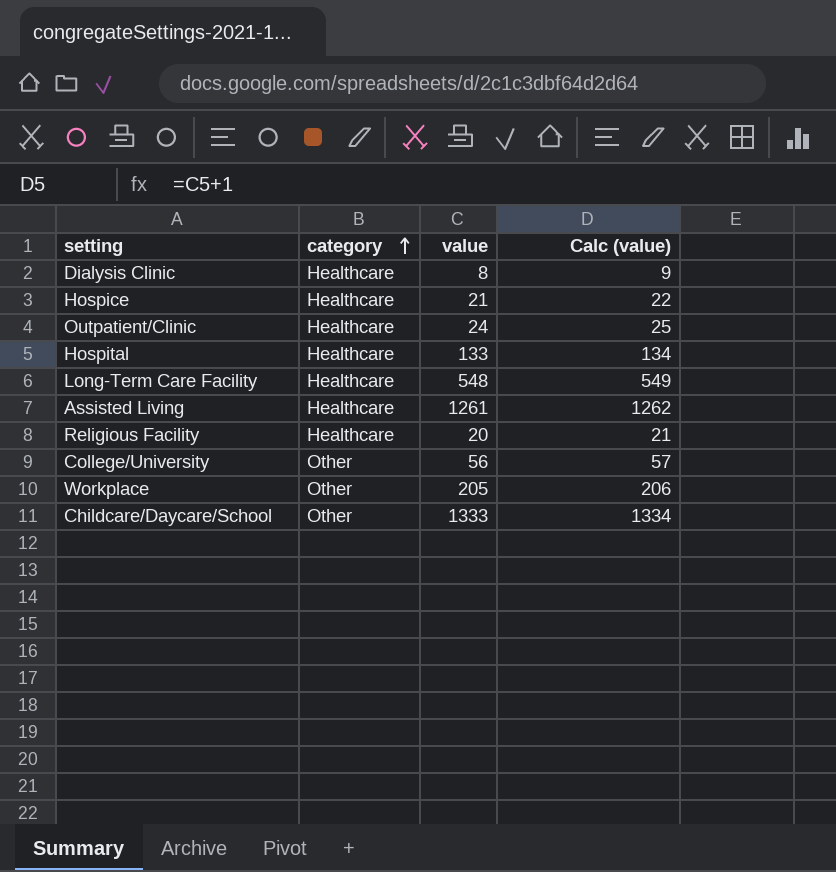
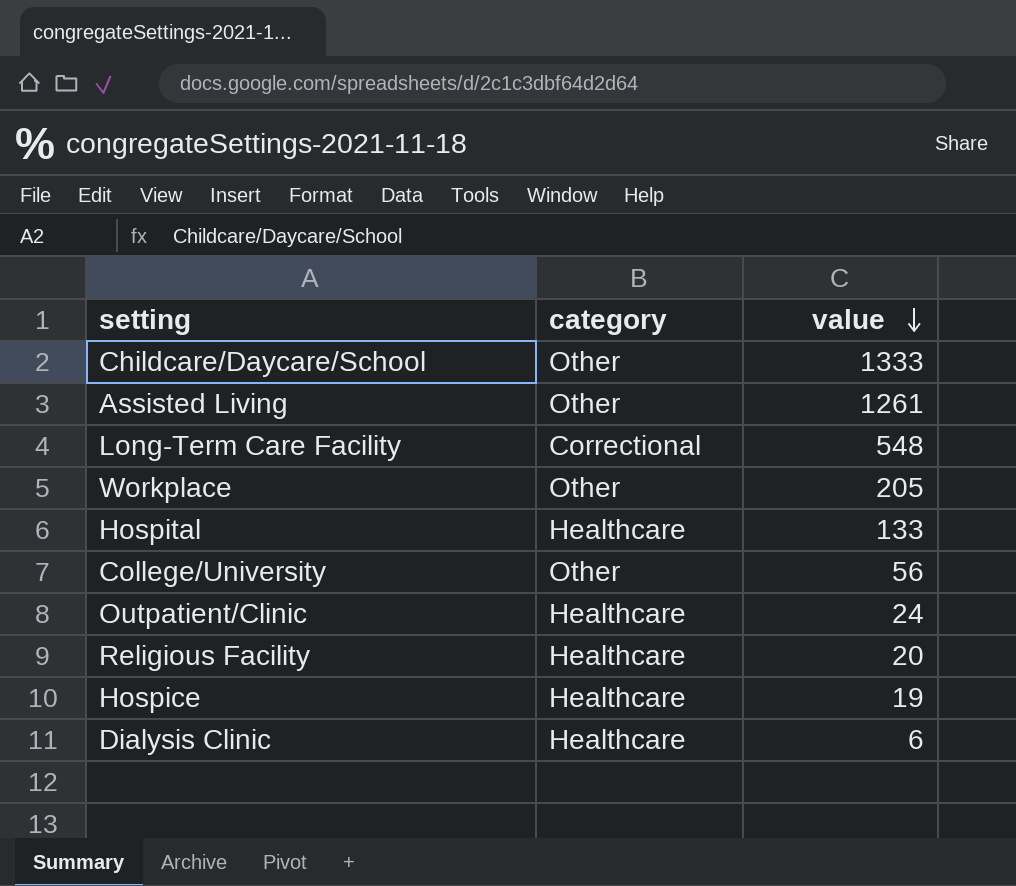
row order: category ascending -> value descending
column Calc (value) | formula: [value] + 1 -> none
Assisted Living | category: Healthcare -> Other
Long-Term Care Facility | category: Healthcare -> Correctional
Hospice | value: 21 -> 19
Dialysis Clinic | value: 8 -> 6

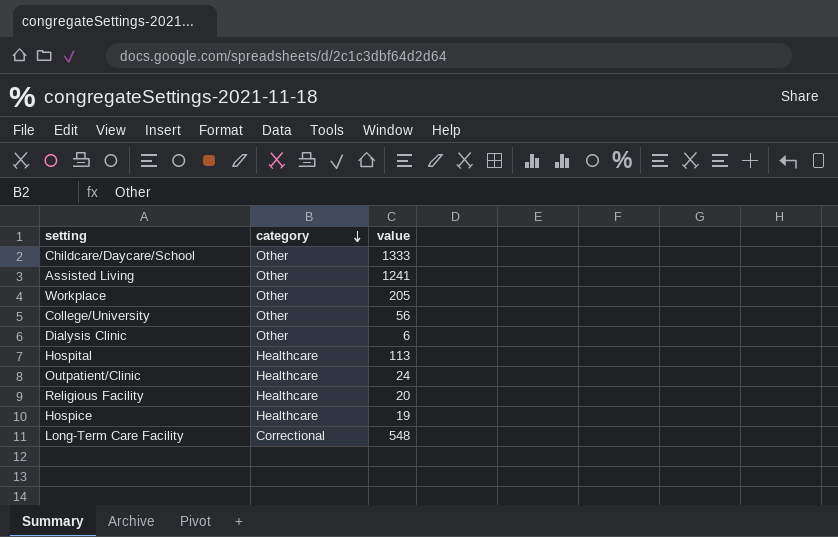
row order: value descending -> category descending
Assisted Living | value: 1261 -> 1241
Dialysis Clinic | category: Healthcare -> Other
Hospital | value: 133 -> 113

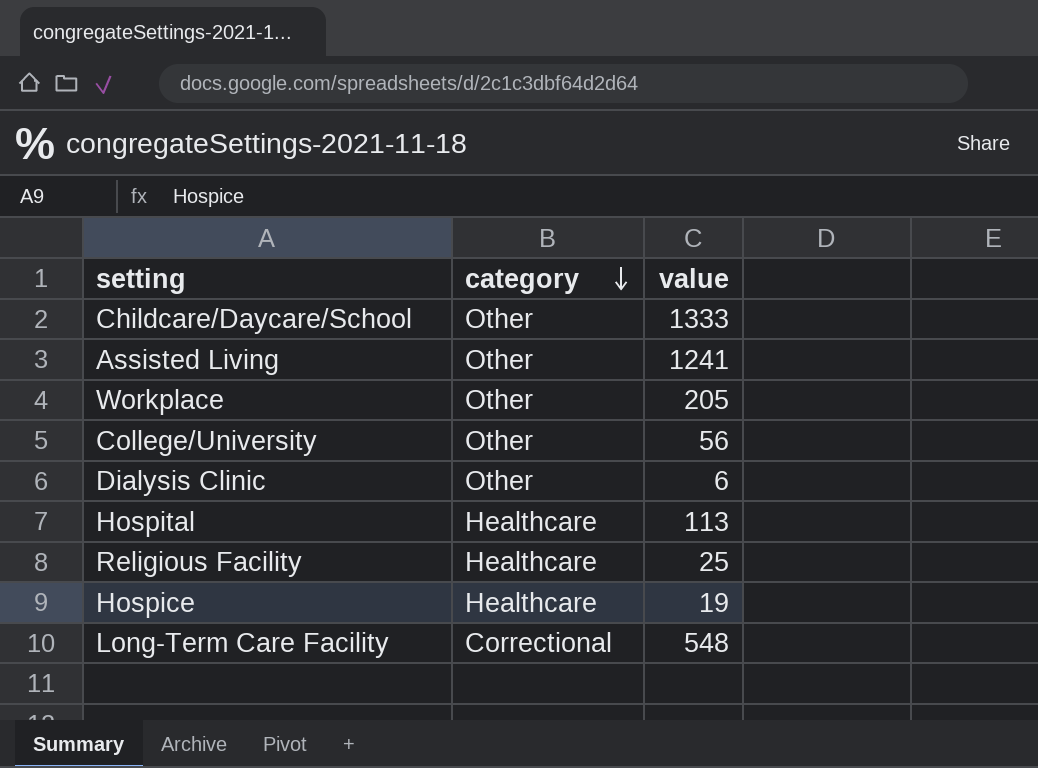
row Outpatient/Clinic: Healthcare | 24 -> none
Religious Facility | value: 20 -> 25

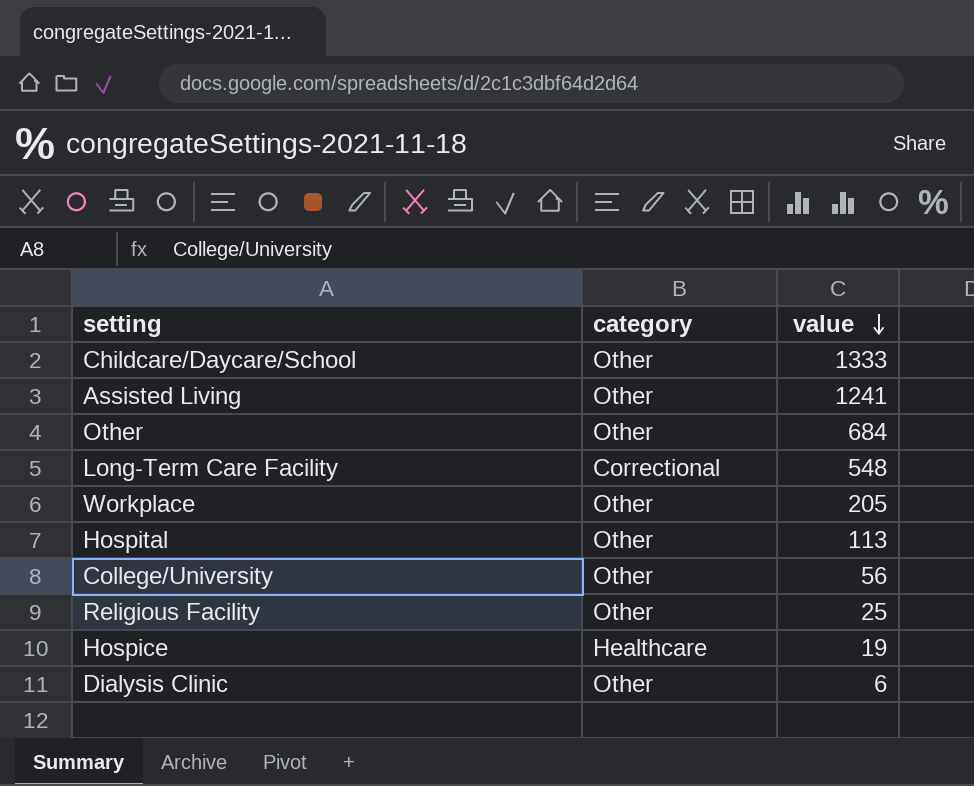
row order: category descending -> value descending
row Other: none -> Other | 684
Hospital | category: Healthcare -> Other
Religious Facility | category: Healthcare -> Other

